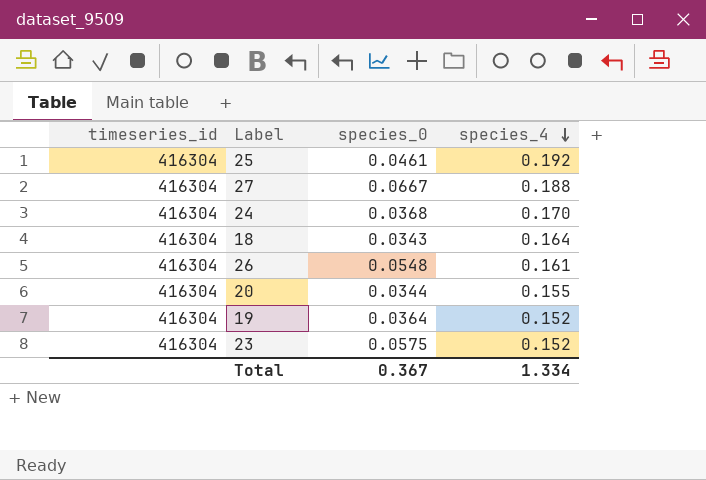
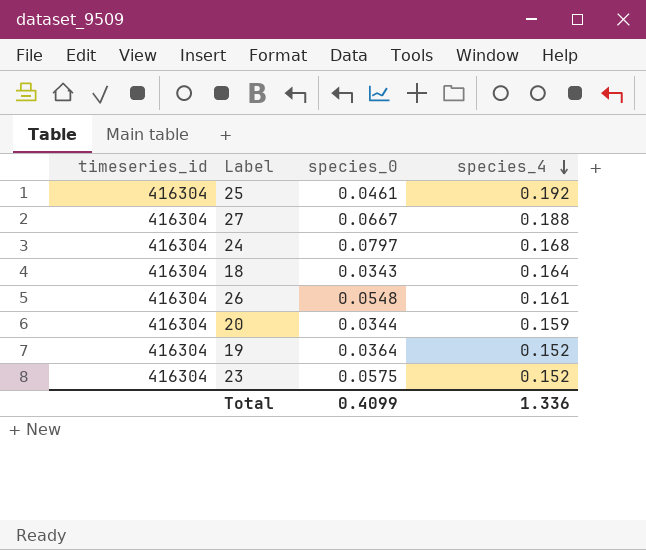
24 | species_0: 0.0368 -> 0.0797
24 | species_4: 0.170 -> 0.168
20 | species_4: 0.155 -> 0.159
Total | species_0: 0.367 -> 0.4099
Total | species_4: 1.334 -> 1.336

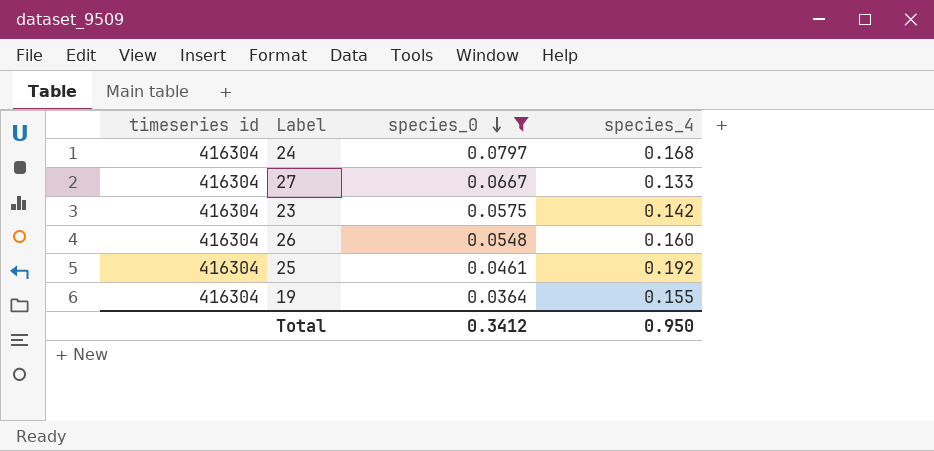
filter: none -> species_0 >= 0.0364
row order: species_4 descending -> species_0 descending
column name: timeseries_id -> timeseries id
27 | species_4: 0.188 -> 0.133
23 | species_4: 0.152 -> 0.142
26 | species_4: 0.161 -> 0.160
19 | species_4: 0.152 -> 0.155
Total | species_0: 0.4099 -> 0.3412
Total | species_4: 1.336 -> 0.950

